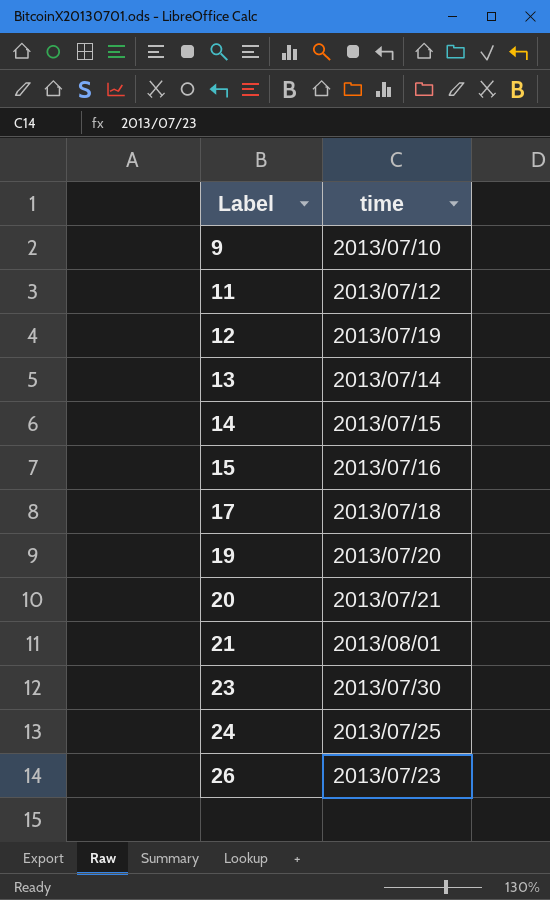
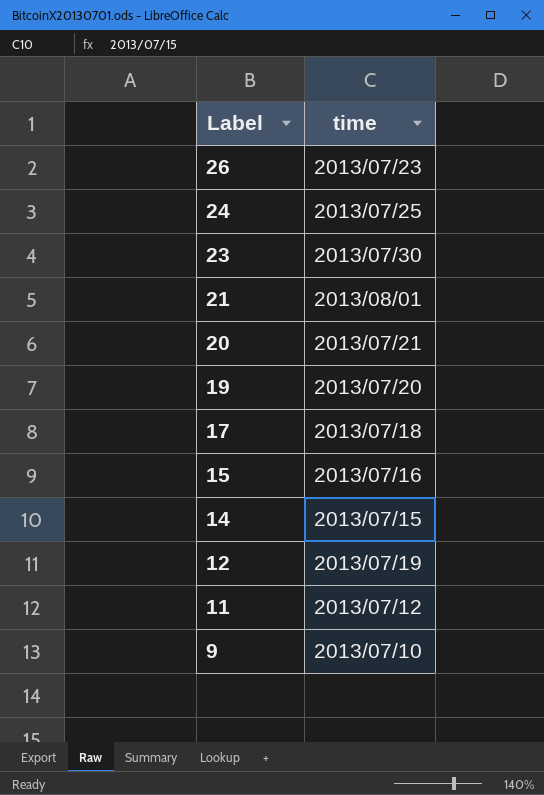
row order: Label ascending -> Label descending
row 13: 2013/07/14 -> none

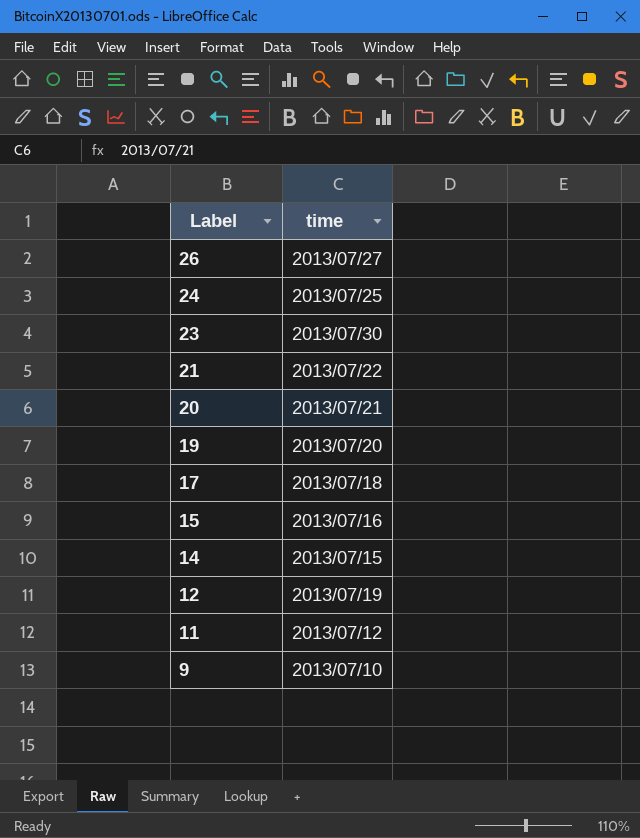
26 | time: 2013/07/23 -> 2013/07/27
21 | time: 2013/08/01 -> 2013/07/22

